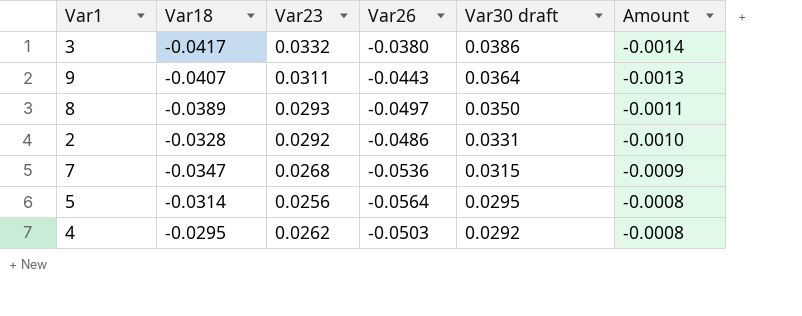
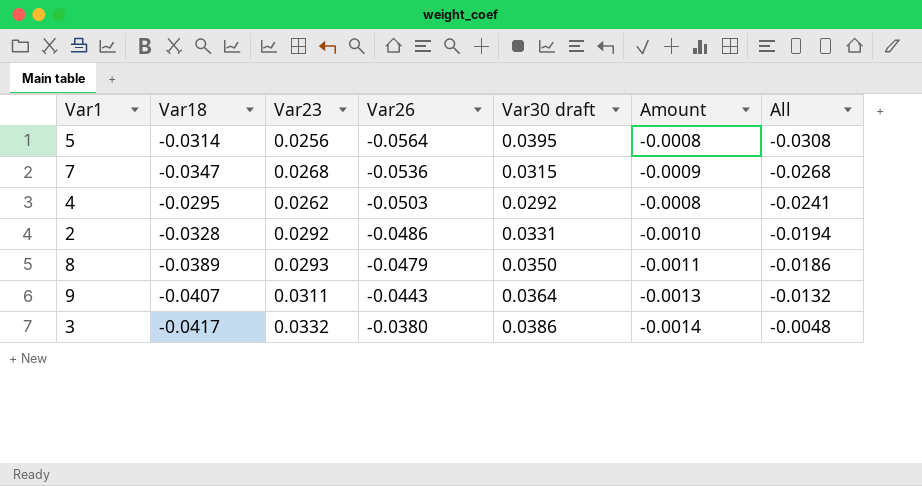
row order: Var30 draft descending -> Var26 ascending
column All | formula: none -> [Var23] + [Var26]
5 | Var30 draft: 0.0295 -> 0.0395
8 | Var26: -0.0497 -> -0.0479

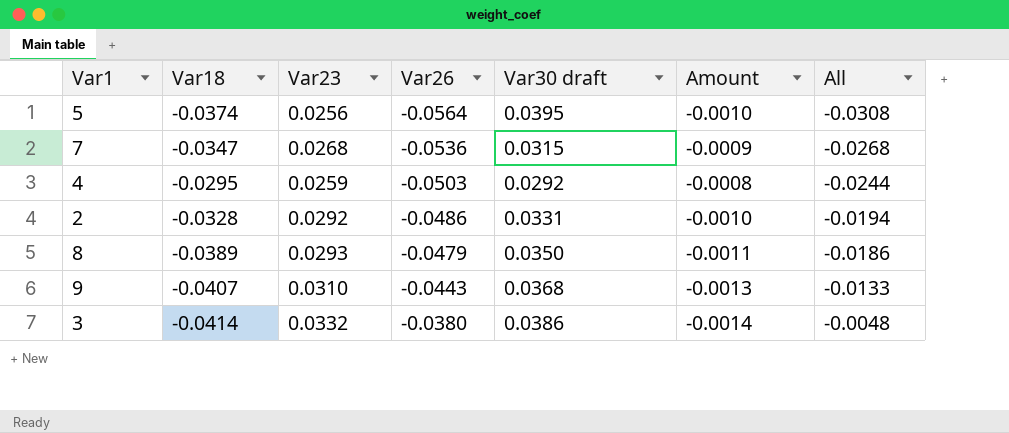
5 | Var18: -0.0314 -> -0.0374
5 | Amount: -0.0008 -> -0.0010
4 | Var23: 0.0262 -> 0.0259
4 | All: -0.0241 -> -0.0244
9 | Var23: 0.0311 -> 0.0310
9 | Var30 draft: 0.0364 -> 0.0368
9 | All: -0.0132 -> -0.0133
3 | Var18: -0.0417 -> -0.0414

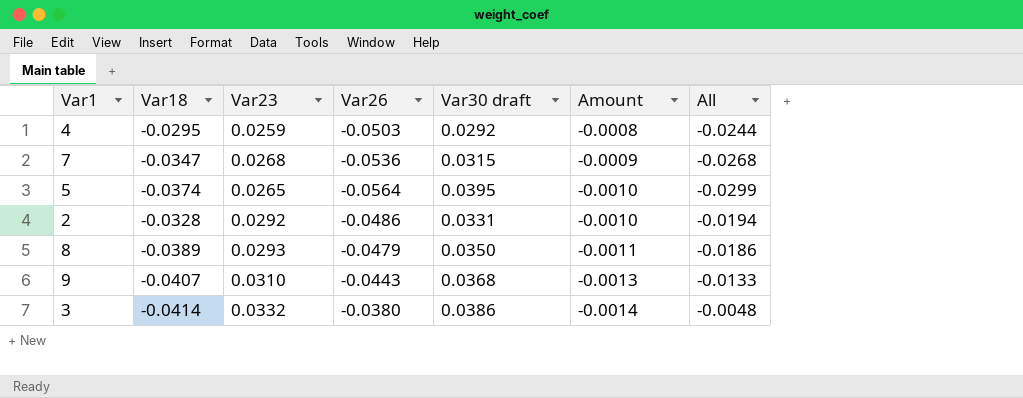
row order: Var26 ascending -> Amount descending
5 | Var23: 0.0256 -> 0.0265
5 | All: -0.0308 -> -0.0299

